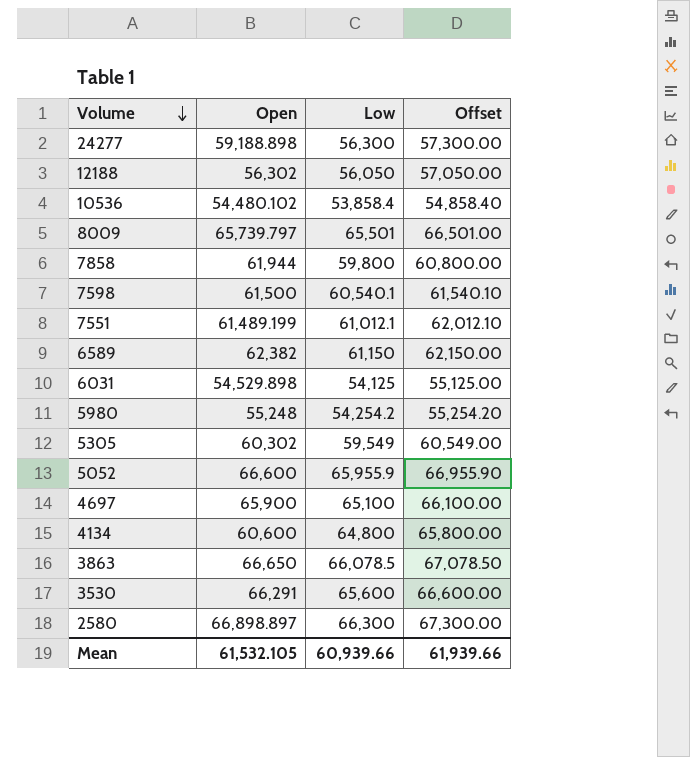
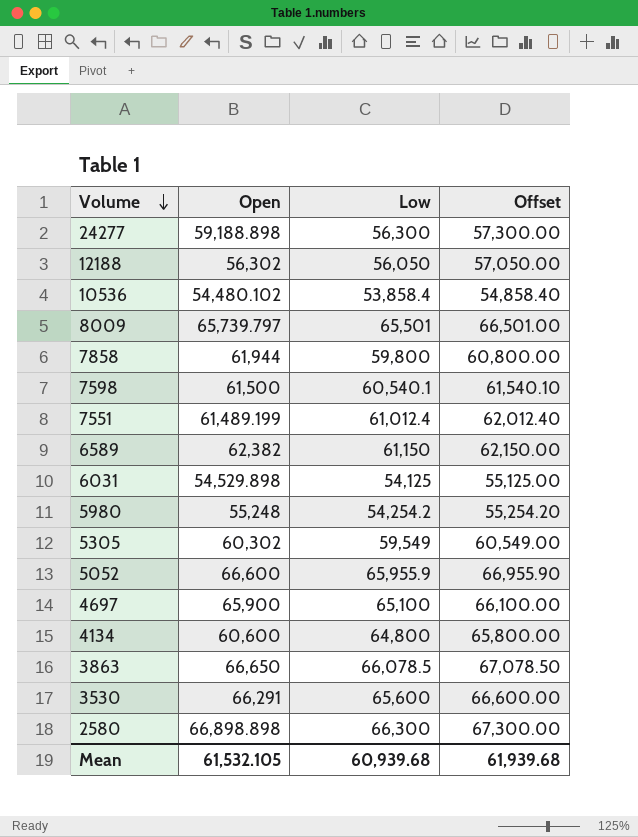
7551 | Low: 61,012.1 -> 61,012.4
7551 | Offset: 62,012.10 -> 62,012.40
2580 | Open: 66,898.897 -> 66,898.898
Mean | Low: 60,939.66 -> 60,939.68
Mean | Offset: 61,939.66 -> 61,939.68

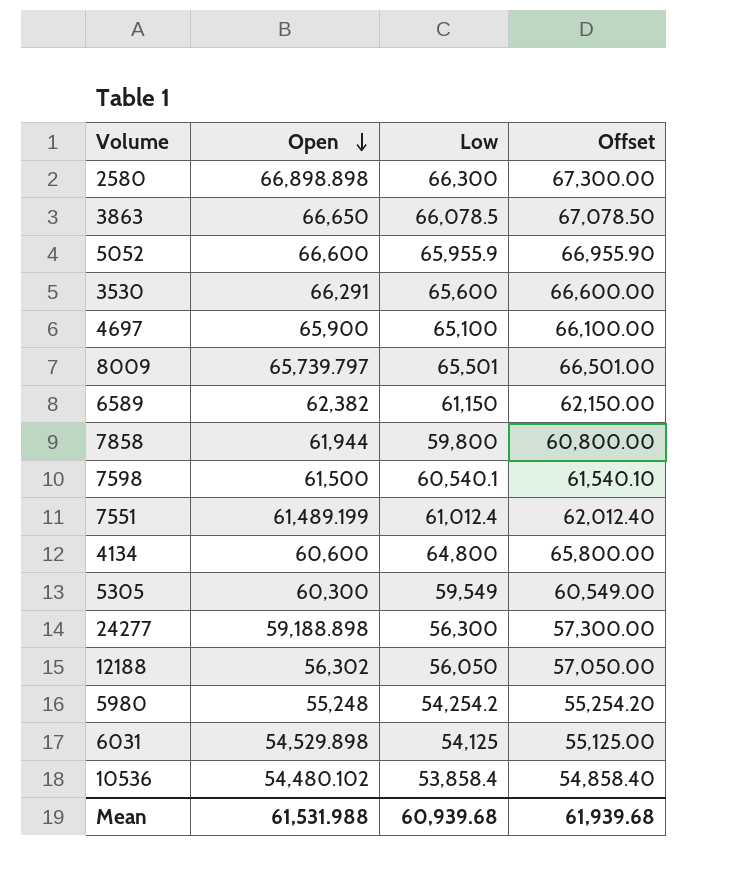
row order: Volume descending -> Open descending
5305 | Open: 60,302 -> 60,300
Mean | Open: 61,532.105 -> 61,531.988

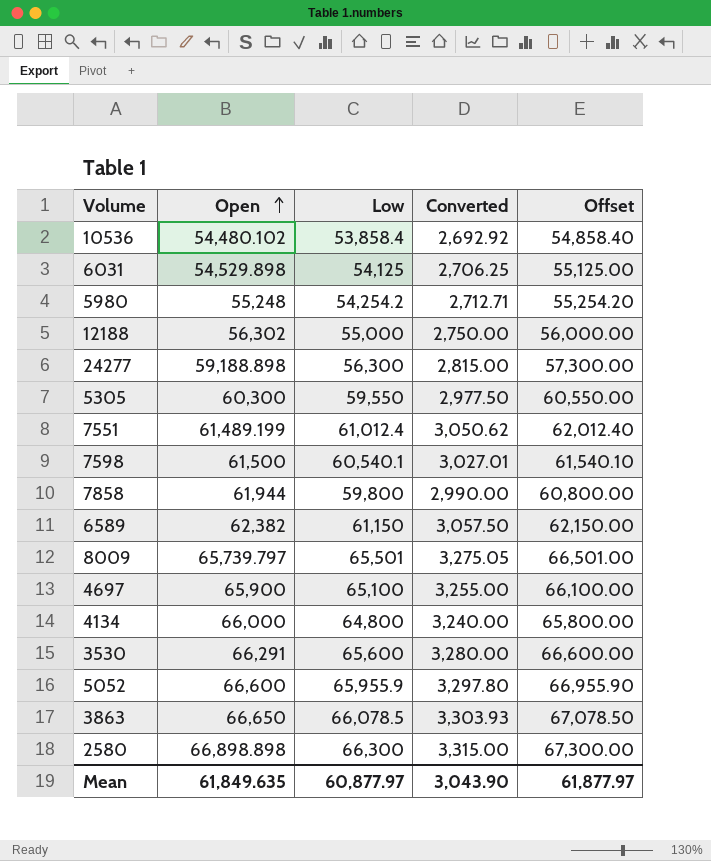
row order: Open descending -> Open ascending
column Converted | formula: none -> [Low] * 0.05
12188 | Low: 56,050 -> 55,000
12188 | Offset: 57,050.00 -> 56,000.00
5305 | Low: 59,549 -> 59,550
5305 | Offset: 60,549.00 -> 60,550.00
4134 | Open: 60,600 -> 66,000
Mean | Open: 61,531.988 -> 61,849.635
Mean | Low: 60,939.68 -> 60,877.97
Mean | Offset: 61,939.68 -> 61,877.97

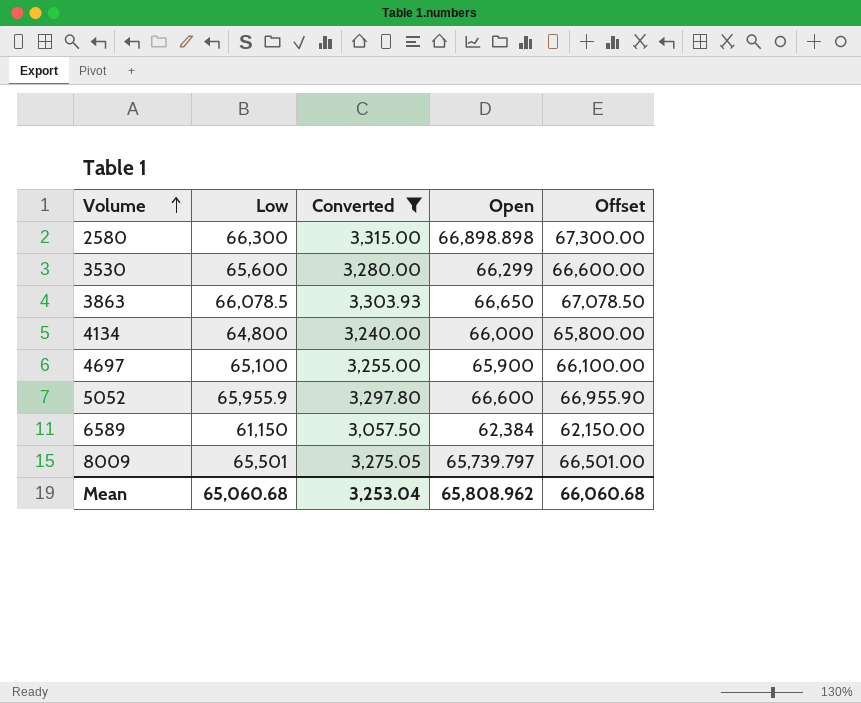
filter: none -> Converted >= 3,057.50
row order: Open ascending -> Volume ascending
column Open | position: 2 -> 4
3530 | Open: 66,291 -> 66,299
6589 | Open: 62,382 -> 62,384
Mean | Low: 60,877.97 -> 65,060.68
Mean | Converted: 3,043.90 -> 3,253.04
Mean | Open: 61,849.635 -> 65,808.962
Mean | Offset: 61,877.97 -> 66,060.68

